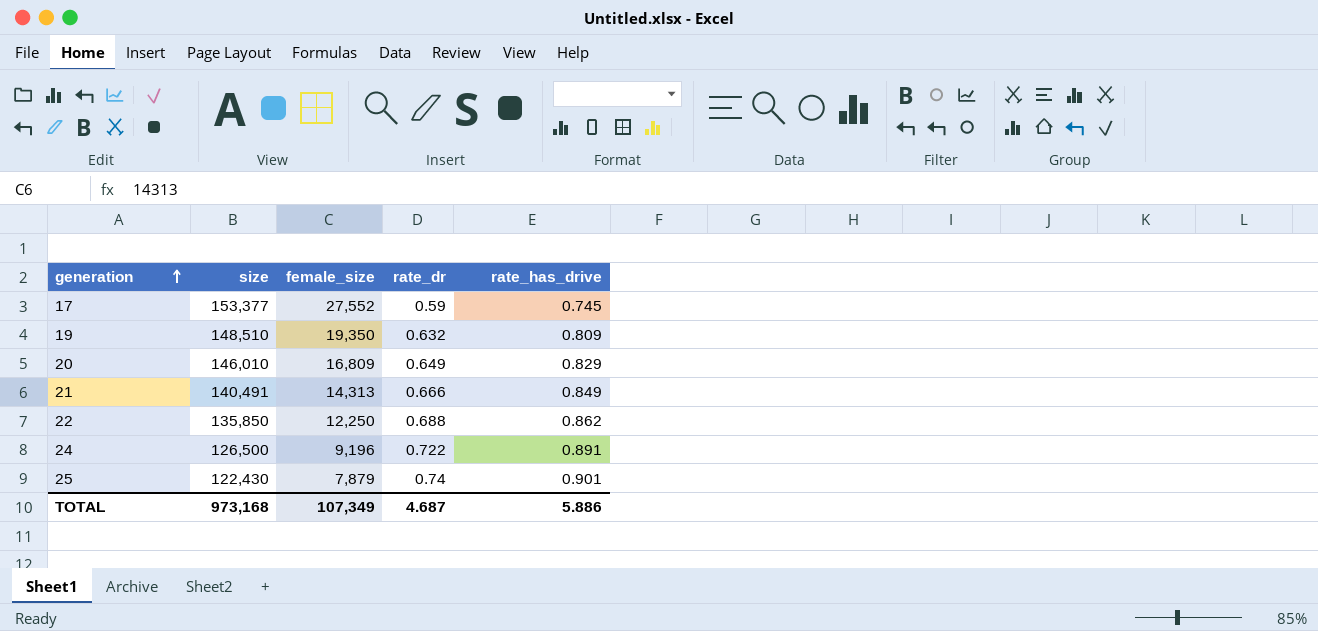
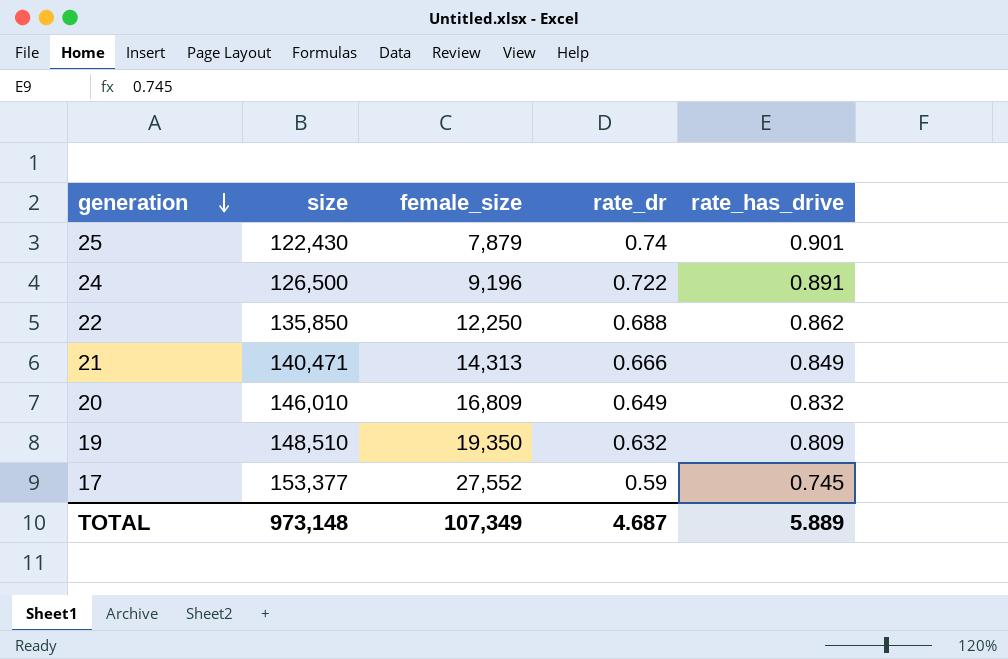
row order: generation ascending -> generation descending
21 | size: 140,491 -> 140,471
20 | rate_has_drive: 0.829 -> 0.832
TOTAL | size: 973,168 -> 973,148
TOTAL | rate_has_drive: 5.886 -> 5.889

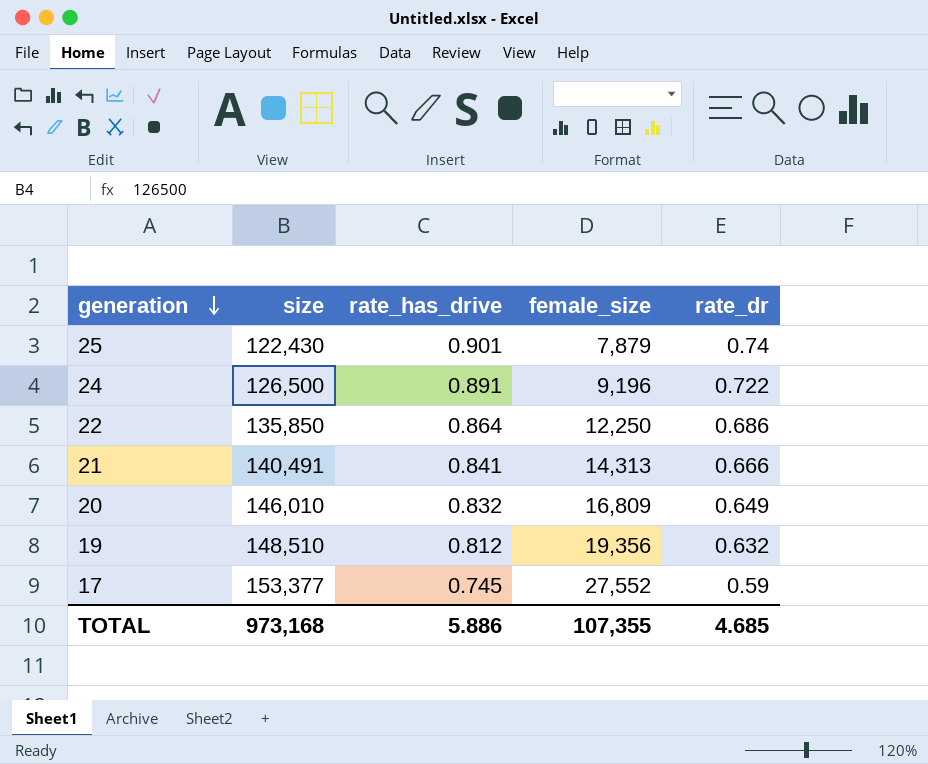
column rate_has_drive | position: 5 -> 3
22 | rate_has_drive: 0.862 -> 0.864
22 | rate_dr: 0.688 -> 0.686
21 | size: 140,471 -> 140,491
21 | rate_has_drive: 0.849 -> 0.841
19 | rate_has_drive: 0.809 -> 0.812
19 | female_size: 19,350 -> 19,356
TOTAL | size: 973,148 -> 973,168
TOTAL | rate_has_drive: 5.889 -> 5.886
TOTAL | female_size: 107,349 -> 107,355
TOTAL | rate_dr: 4.687 -> 4.685

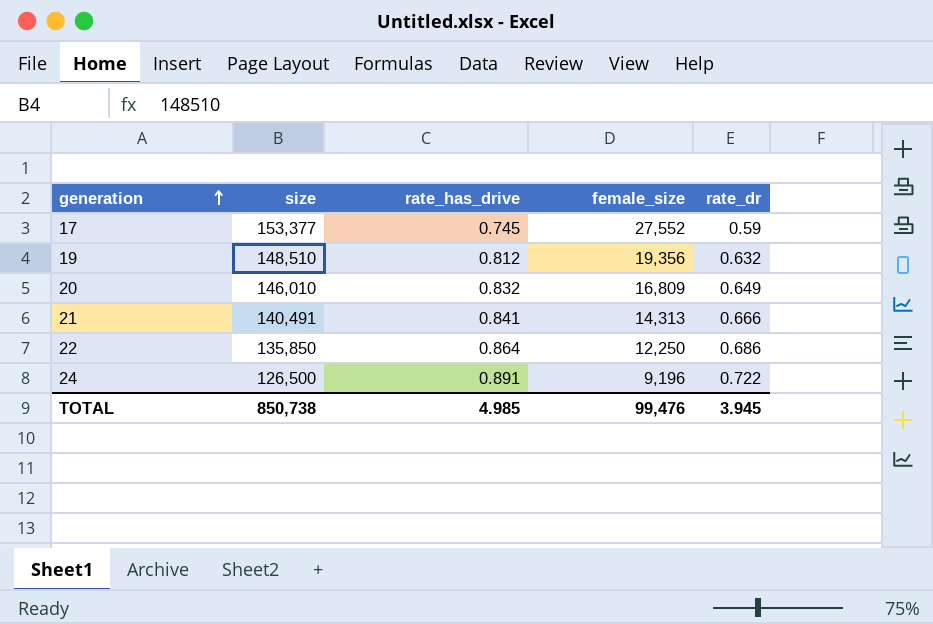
row order: generation descending -> generation ascending
row 25: 122,430 | 0.901 | 7,879 | 0.74 -> none
TOTAL | size: 973,168 -> 850,738
TOTAL | rate_has_drive: 5.886 -> 4.985
TOTAL | female_size: 107,355 -> 99,476
TOTAL | rate_dr: 4.685 -> 3.945

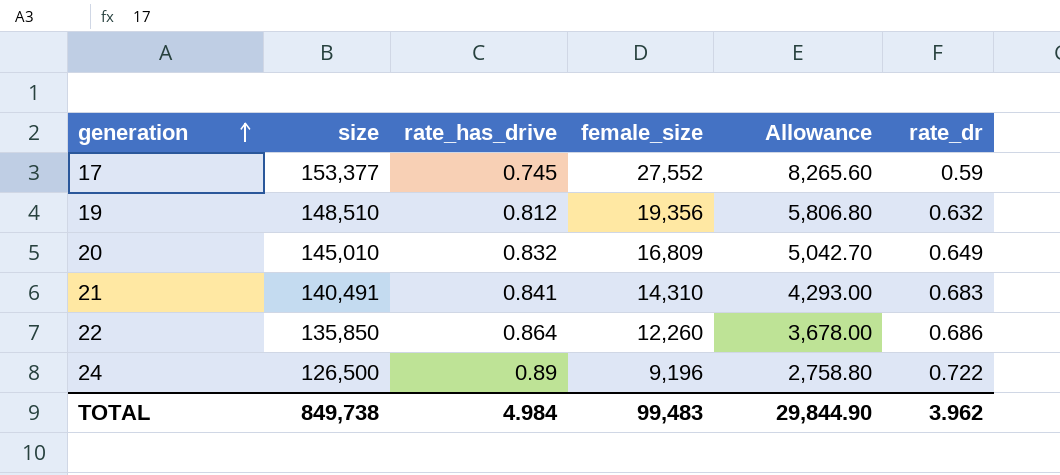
column Allowance | formula: none -> [female_size] * 0.3
20 | size: 146,010 -> 145,010
21 | female_size: 14,313 -> 14,310
21 | rate_dr: 0.666 -> 0.683
22 | female_size: 12,250 -> 12,260
24 | rate_has_drive: 0.891 -> 0.89
TOTAL | size: 850,738 -> 849,738
TOTAL | rate_has_drive: 4.985 -> 4.984
TOTAL | female_size: 99,476 -> 99,483
TOTAL | rate_dr: 3.945 -> 3.962

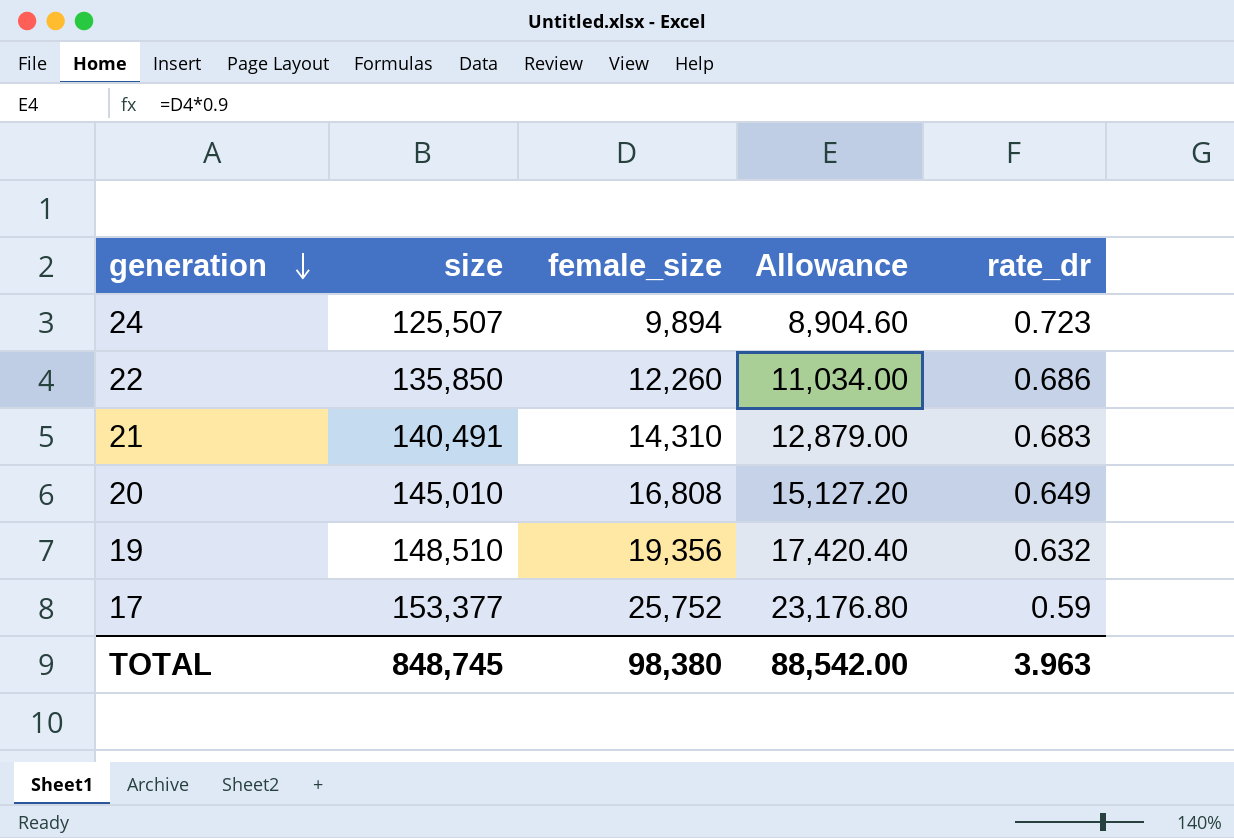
row order: generation ascending -> generation descending
column rate_has_drive | position: 3 -> none
column Allowance | formula: [female_size] * 0.3 -> [female_size] * 0.9
24 | size: 126,500 -> 125,507
24 | female_size: 9,196 -> 9,894
24 | rate_dr: 0.722 -> 0.723
20 | female_size: 16,809 -> 16,808
17 | female_size: 27,552 -> 25,752
TOTAL | size: 849,738 -> 848,745
TOTAL | female_size: 99,483 -> 98,380
TOTAL | Allowance: 29,844.90 -> 88,542.00
TOTAL | rate_dr: 3.962 -> 3.963

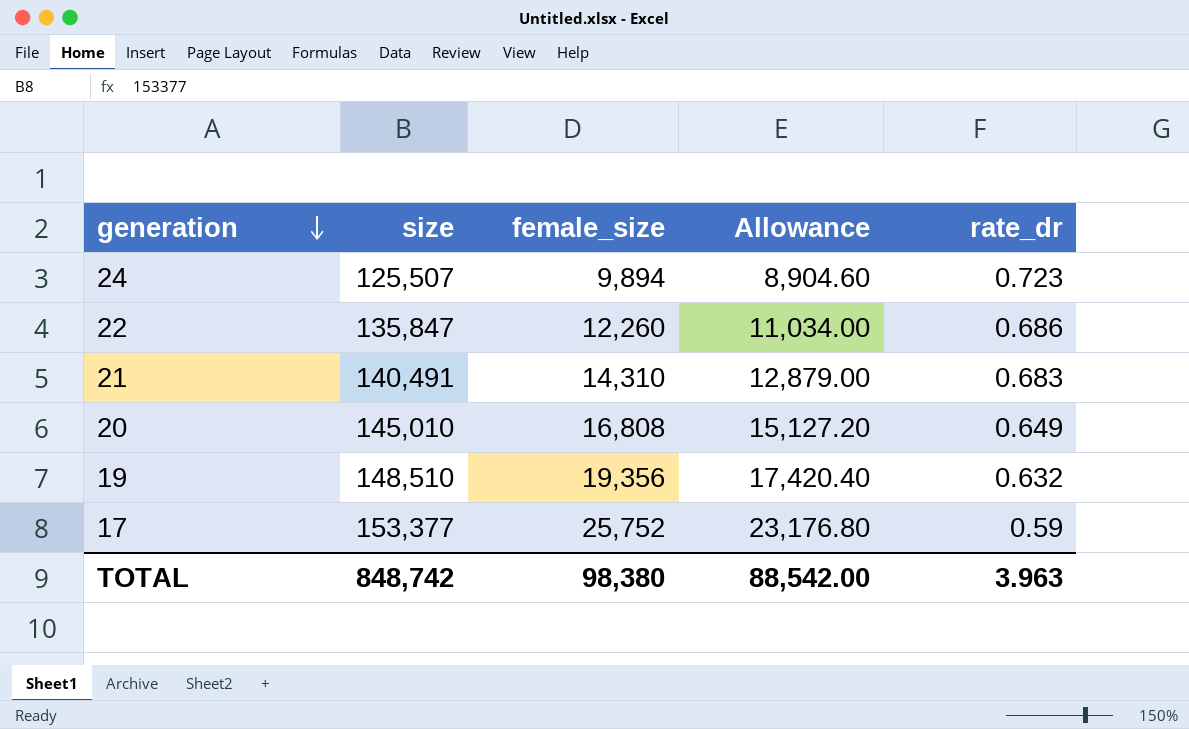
22 | size: 135,850 -> 135,847
TOTAL | size: 848,745 -> 848,742

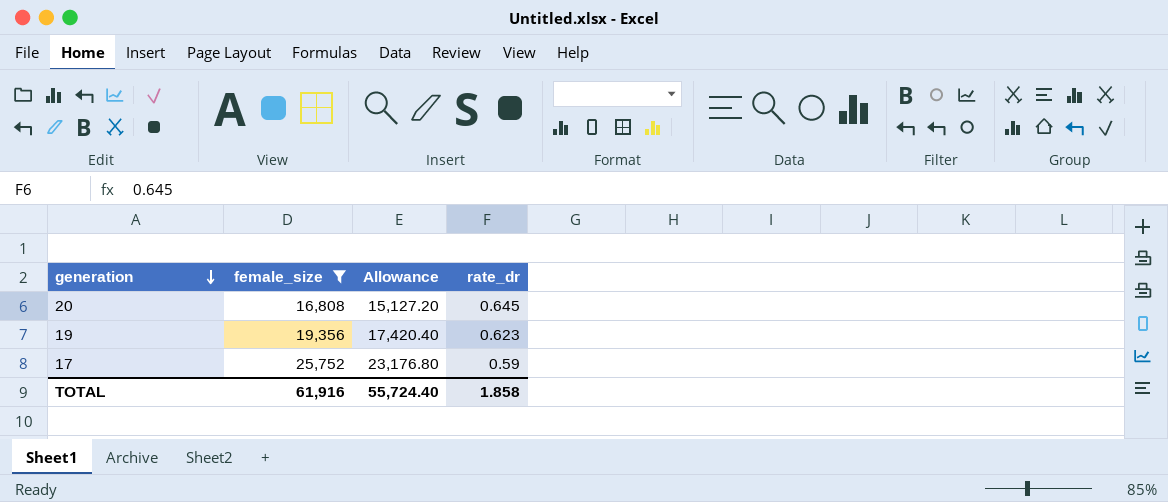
filter: none -> female_size >= 16,808
column size | position: 2 -> none
20 | rate_dr: 0.649 -> 0.645
19 | rate_dr: 0.632 -> 0.623
TOTAL | female_size: 98,380 -> 61,916
TOTAL | Allowance: 88,542.00 -> 55,724.40
TOTAL | rate_dr: 3.963 -> 1.858

